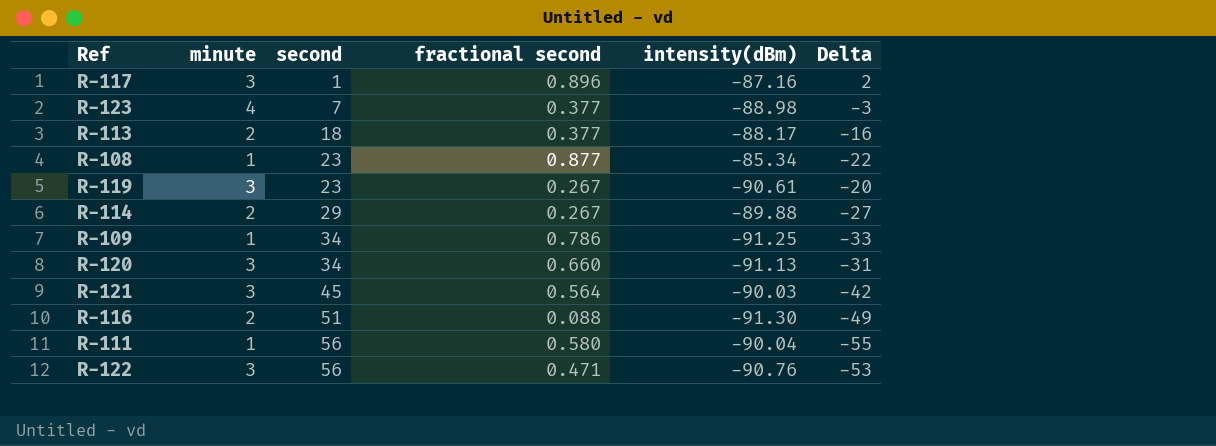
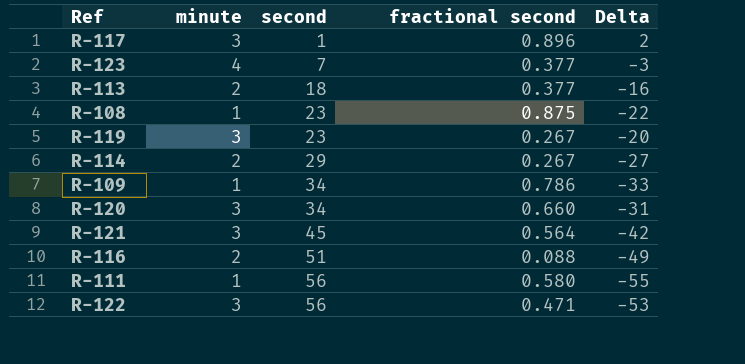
column intensity(dBm) | position: 5 -> none
R-108 | fractional second: 0.877 -> 0.875

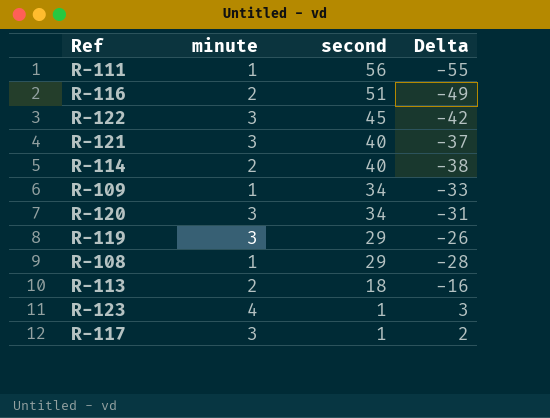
row order: second ascending -> second descending
column fractional second | position: 4 -> none
R-122 | second: 56 -> 45
R-122 | Delta: -53 -> -42
R-121 | second: 45 -> 40
R-121 | Delta: -42 -> -37
R-114 | second: 29 -> 40
R-114 | Delta: -27 -> -38
R-119 | second: 23 -> 29
R-119 | Delta: -20 -> -26
R-108 | second: 23 -> 29
R-108 | Delta: -22 -> -28
R-123 | second: 7 -> 1
R-123 | Delta: -3 -> 3

